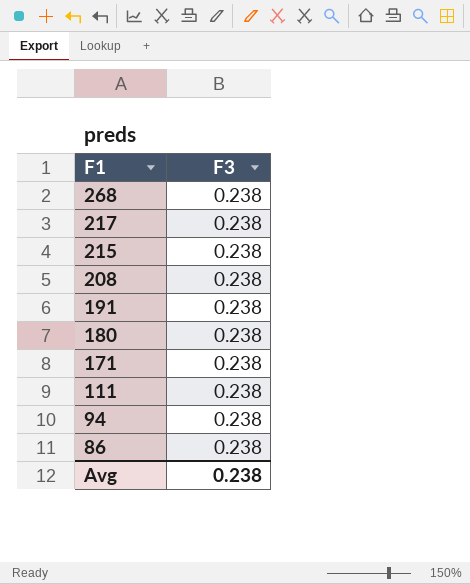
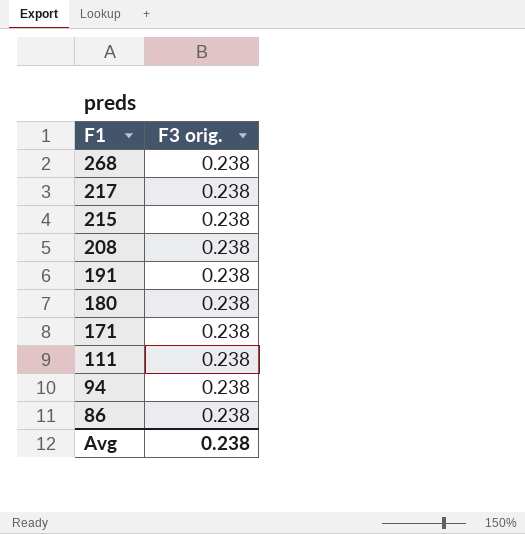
column name: F3 -> F3 orig.

